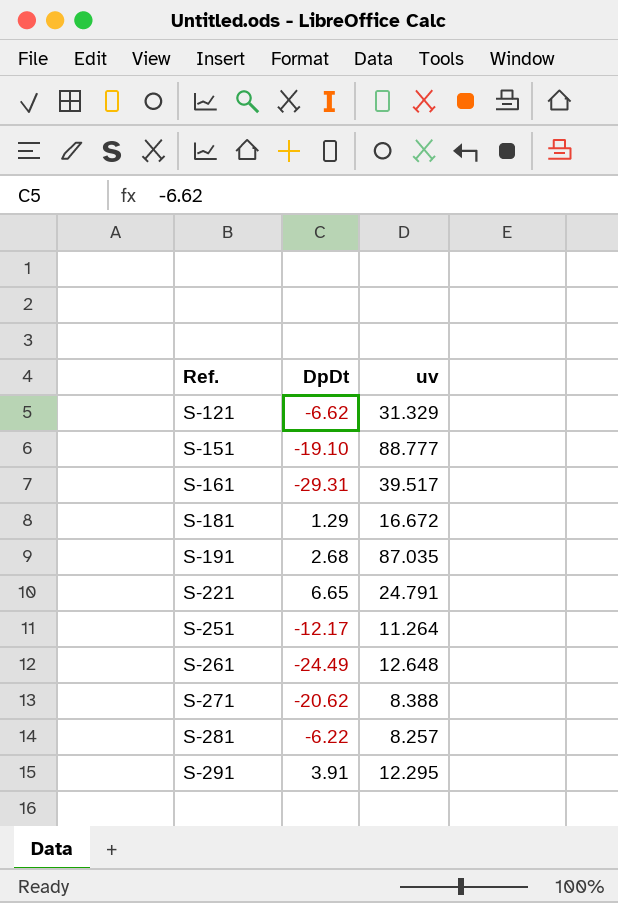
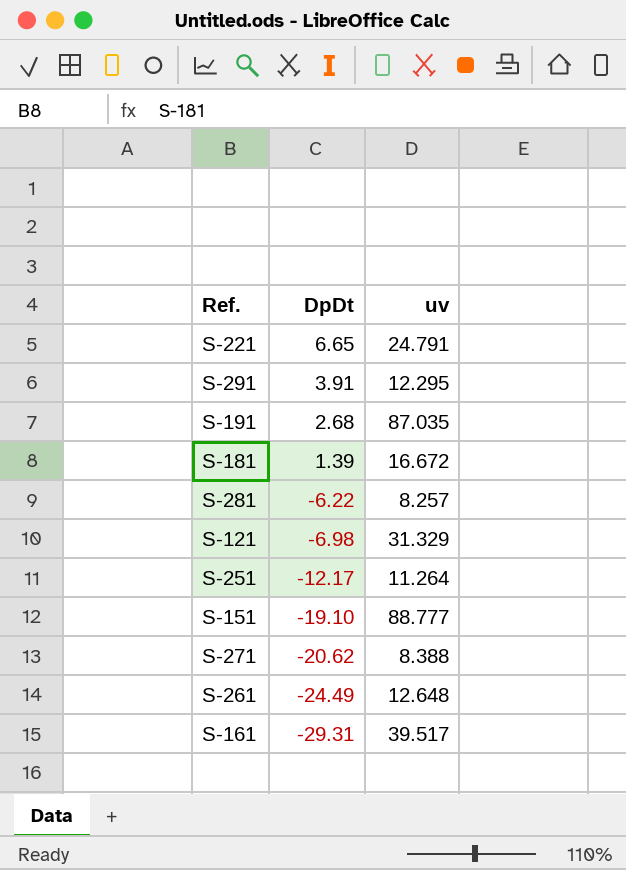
row order: Ref. ascending -> DpDt descending
S-181 | DpDt: 1.29 -> 1.39
S-121 | DpDt: -6.62 -> -6.98

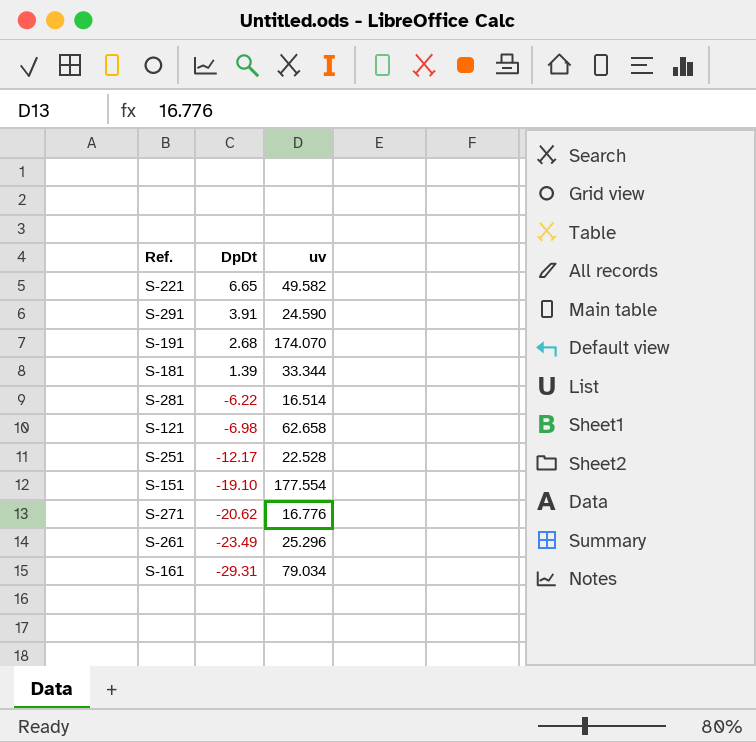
S-221 | uv: 24.791 -> 49.582
S-291 | uv: 12.295 -> 24.590
S-191 | uv: 87.035 -> 174.070
S-181 | uv: 16.672 -> 33.344
S-281 | uv: 8.257 -> 16.514
S-121 | uv: 31.329 -> 62.658
S-251 | uv: 11.264 -> 22.528
S-151 | uv: 88.777 -> 177.554
S-271 | uv: 8.388 -> 16.776
S-261 | DpDt: -24.49 -> -23.49
S-261 | uv: 12.648 -> 25.296
S-161 | uv: 39.517 -> 79.034

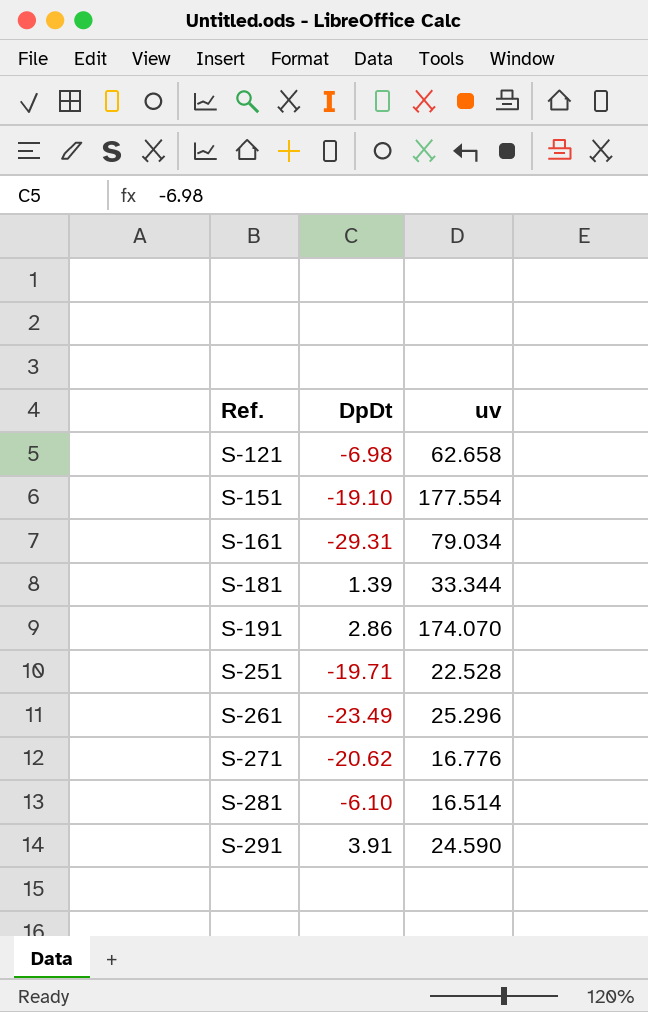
row order: DpDt descending -> Ref. ascending
row S-221: 6.65 | 49.582 -> none
S-191 | DpDt: 2.68 -> 2.86
S-251 | DpDt: -12.17 -> -19.71
S-281 | DpDt: -6.22 -> -6.10

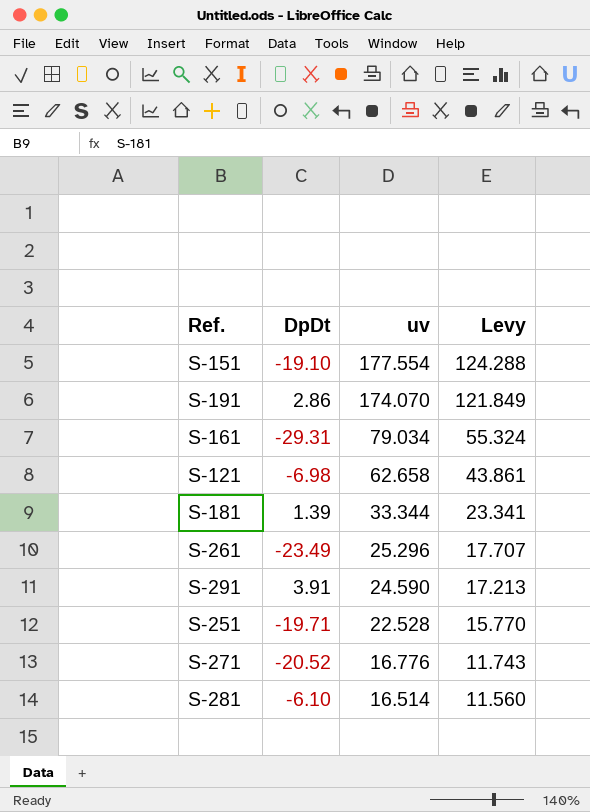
row order: Ref. ascending -> uv descending
column Levy | formula: none -> [uv] * 0.7
S-271 | DpDt: -20.62 -> -20.52

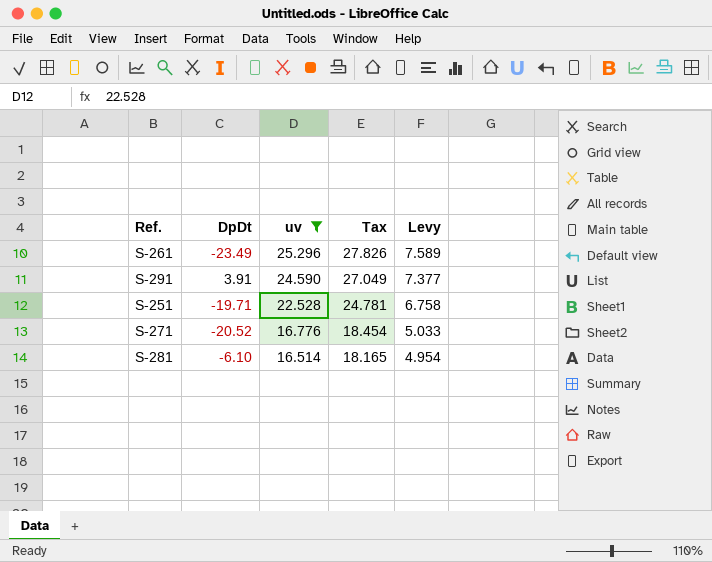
filter: none -> uv <= 25.296
column Tax | formula: none -> [uv] * 1.1
column Levy | formula: [uv] * 0.7 -> [uv] * 0.3

